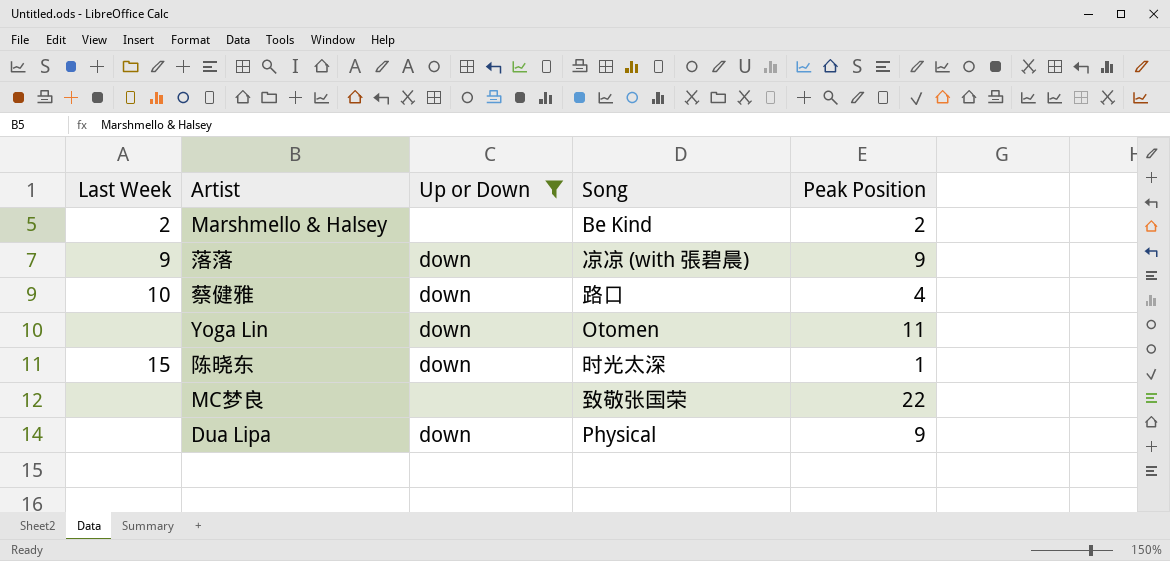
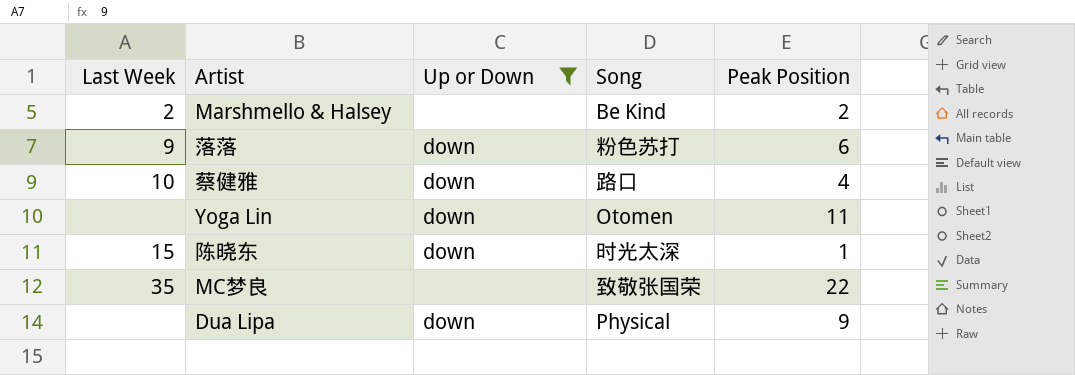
落落 | Song: 凉凉 (with 張碧晨) -> 粉色苏打
落落 | Peak Position: 9 -> 6
MC梦良 | Last Week: none -> 35

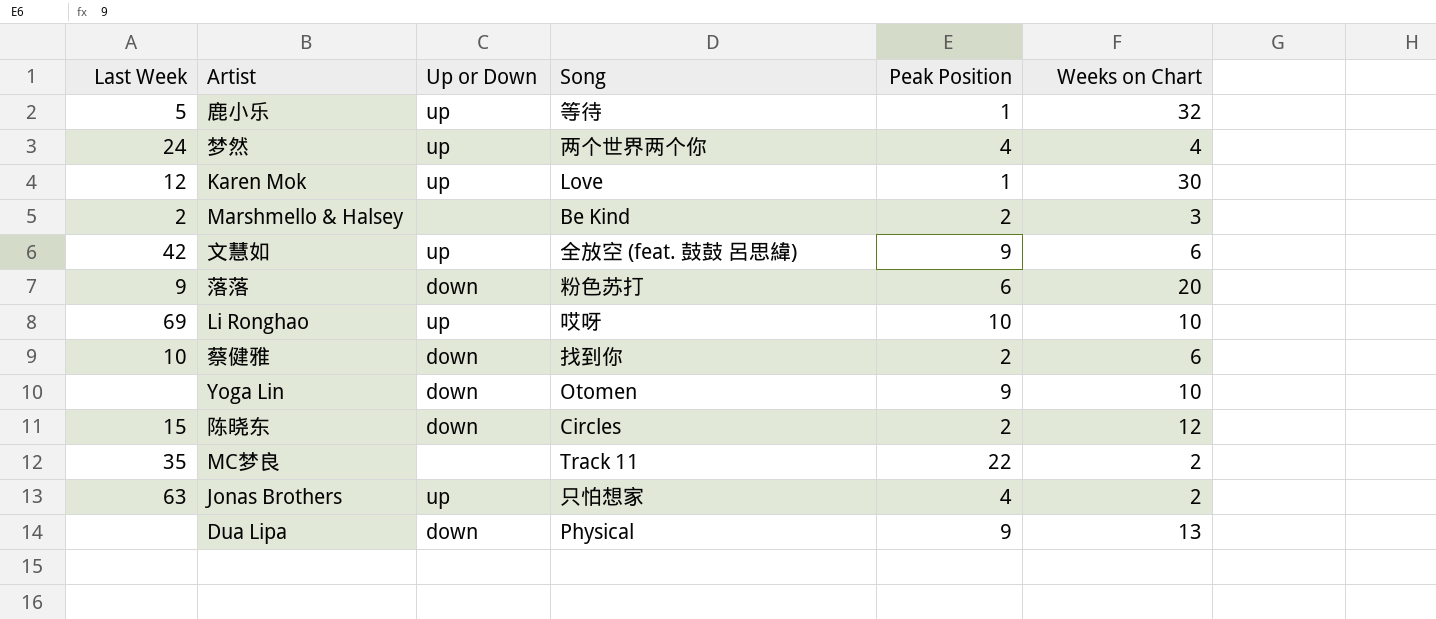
filter: Up or Down != up -> none
column Weeks on Chart | position: none -> 6
蔡健雅 | Song: 路口 -> 找到你
蔡健雅 | Peak Position: 4 -> 2
Yoga Lin | Peak Position: 11 -> 9
陈晓东 | Song: 时光太深 -> Circles
陈晓东 | Peak Position: 1 -> 2
MC梦良 | Song: 致敬张国荣 -> Track 11

